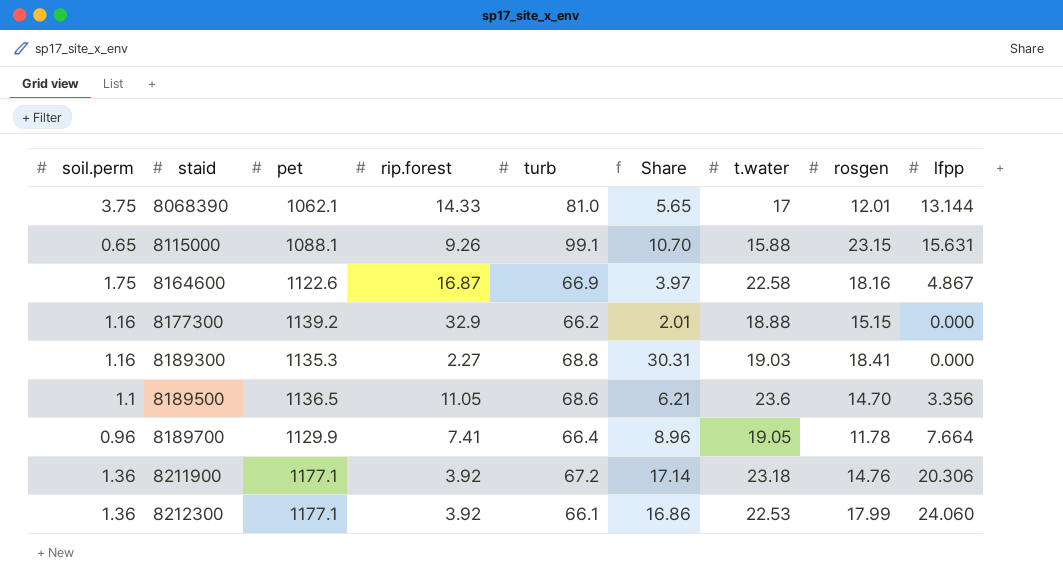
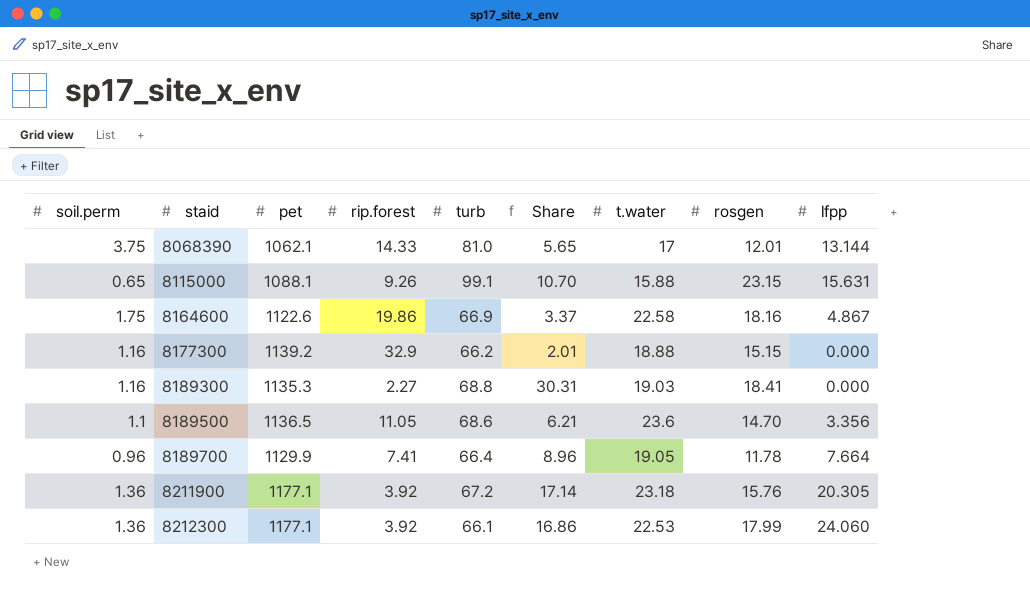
8164600 | rip.forest: 16.87 -> 19.86
8164600 | Share: 3.97 -> 3.37
8211900 | rosgen: 14.76 -> 15.76
8211900 | lfpp: 20.306 -> 20.305

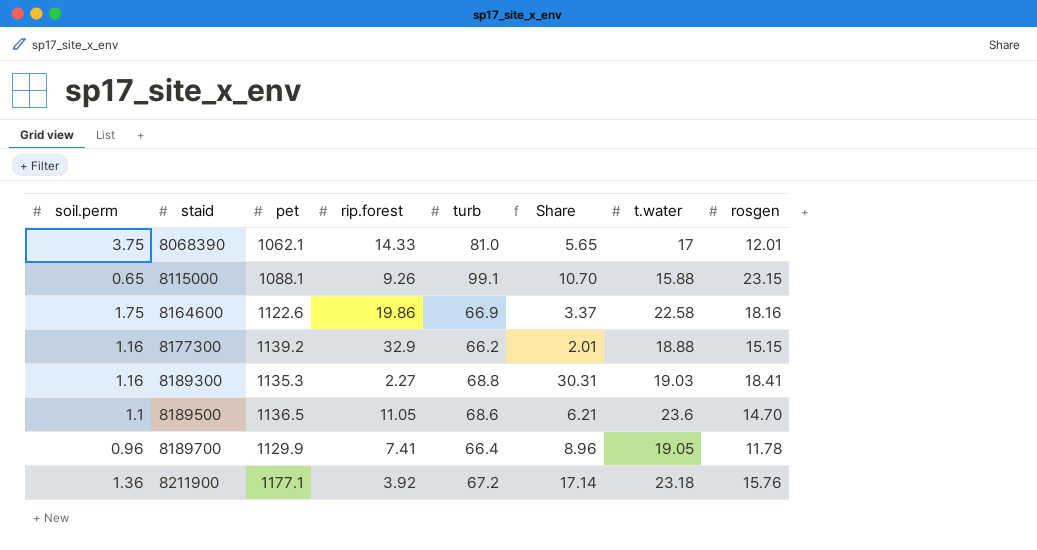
column lfpp | position: 9 -> none
row 8212300: 1.36 | 1177.1 | 3.92 | 66.1 | 16.86 | 22.53 | 17.99 | 24.060 -> none

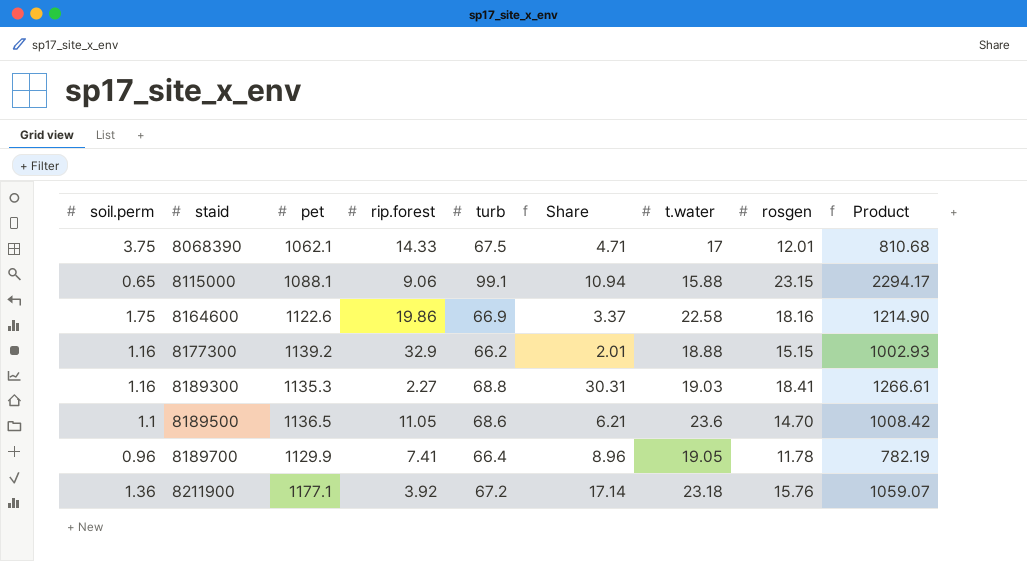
column Product | formula: none -> [turb] * [rosgen]
8068390 | turb: 81.0 -> 67.5
8068390 | Share: 5.65 -> 4.71
8115000 | rip.forest: 9.26 -> 9.06
8115000 | Share: 10.70 -> 10.94

